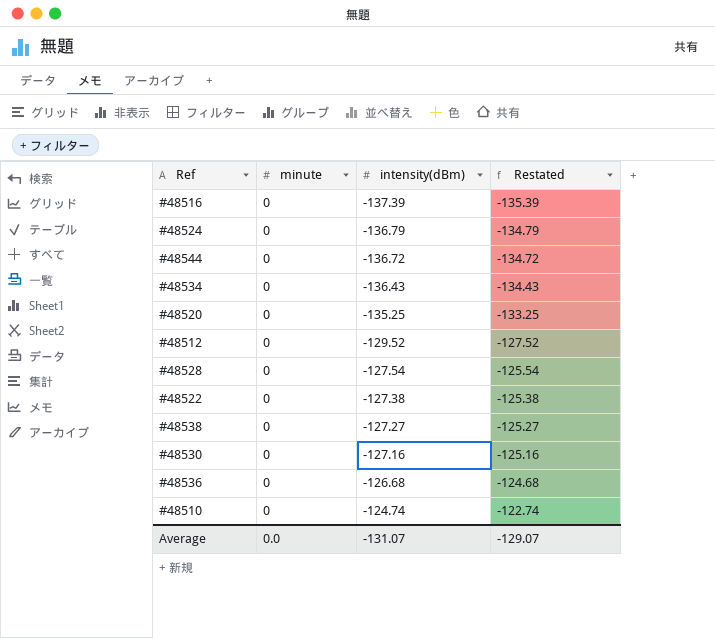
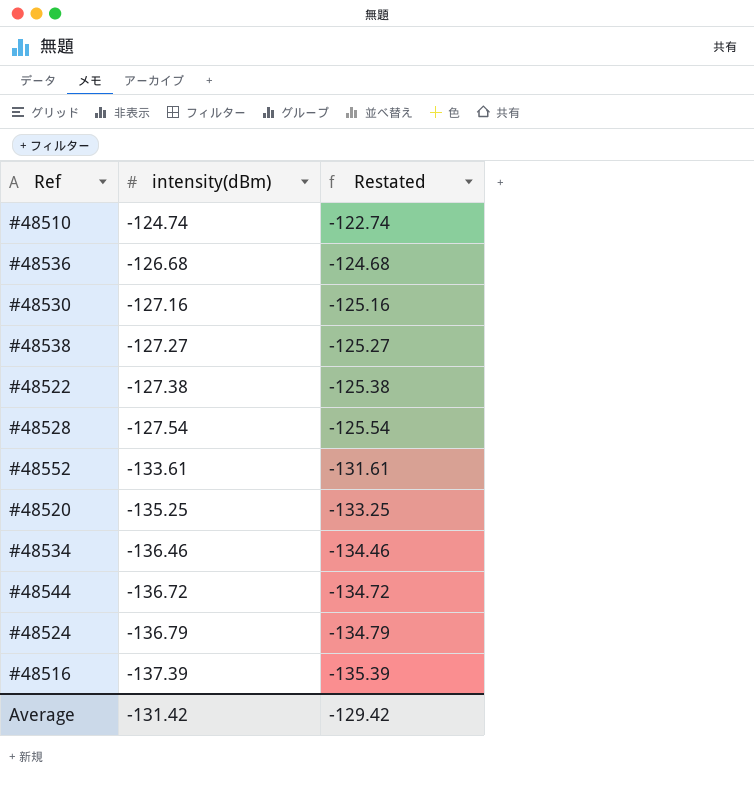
row order: intensity(dBm) ascending -> intensity(dBm) descending
column minute | position: 2 -> none
row #48512: 0 | -129.52 | -127.52 -> none
row #48552: none -> -133.61 | -131.61
#48534 | intensity(dBm): -136.43 -> -136.46
#48534 | Restated: -134.43 -> -134.46
Average | intensity(dBm): -131.07 -> -131.42
Average | Restated: -129.07 -> -129.42

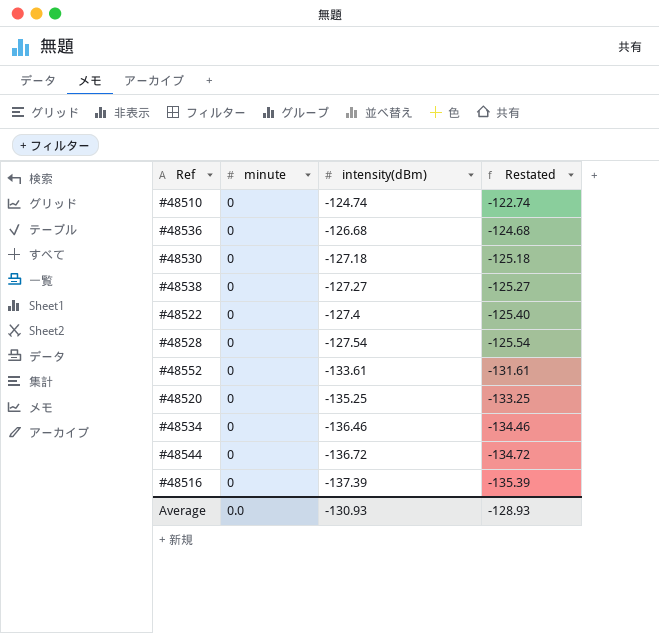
column minute | position: none -> 2
row #48524: -136.79 | -134.79 -> none
#48530 | intensity(dBm): -127.16 -> -127.18
#48530 | Restated: -125.16 -> -125.18
#48522 | intensity(dBm): -127.38 -> -127.4
#48522 | Restated: -125.38 -> -125.40
Average | intensity(dBm): -131.42 -> -130.93
Average | Restated: -129.42 -> -128.93

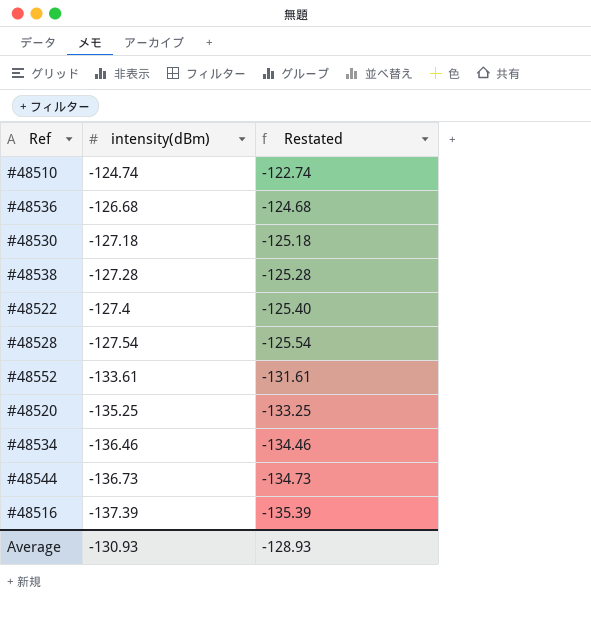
column minute | position: 2 -> none
#48538 | intensity(dBm): -127.27 -> -127.28
#48538 | Restated: -125.27 -> -125.28
#48544 | intensity(dBm): -136.72 -> -136.73
#48544 | Restated: -134.72 -> -134.73

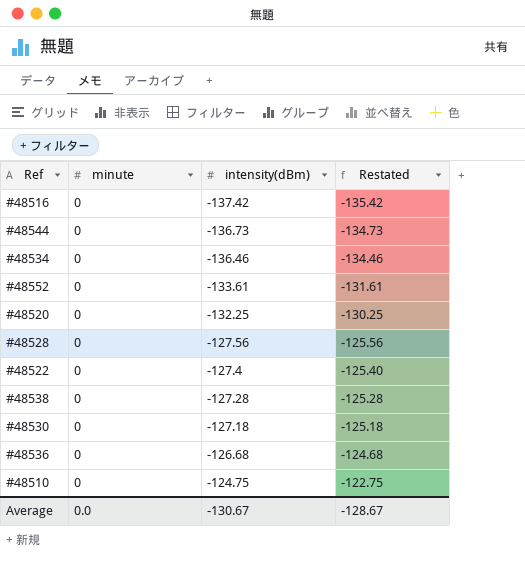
row order: intensity(dBm) descending -> intensity(dBm) ascending
column minute | position: none -> 2
#48516 | intensity(dBm): -137.39 -> -137.42
#48516 | Restated: -135.39 -> -135.42
#48520 | intensity(dBm): -135.25 -> -132.25
#48520 | Restated: -133.25 -> -130.25
#48528 | intensity(dBm): -127.54 -> -127.56
#48528 | Restated: -125.54 -> -125.56
#48510 | intensity(dBm): -124.74 -> -124.75
#48510 | Restated: -122.74 -> -122.75
Average | intensity(dBm): -130.93 -> -130.67
Average | Restated: -128.93 -> -128.67

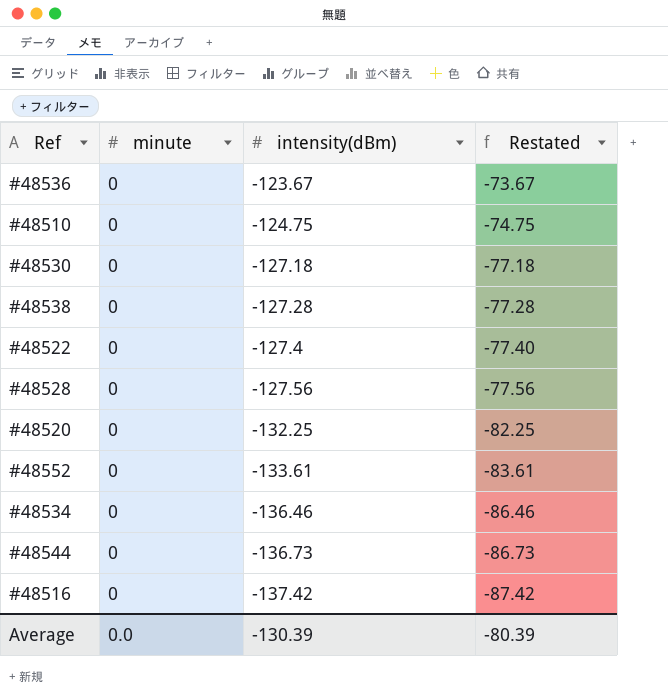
row order: intensity(dBm) ascending -> intensity(dBm) descending
column Restated | formula: [intensity(dBm)] + 2 -> [intensity(dBm)] + 50
#48536 | intensity(dBm): -126.68 -> -123.67
Average | intensity(dBm): -130.67 -> -130.39
Average | Restated: -128.67 -> -80.39

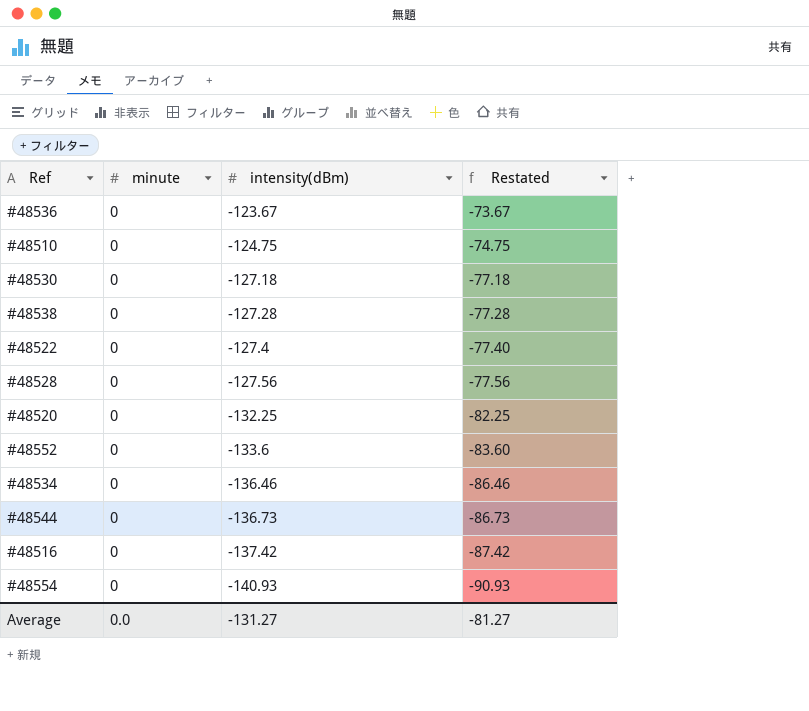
#48552 | intensity(dBm): -133.61 -> -133.6
#48552 | Restated: -83.61 -> -83.60
row #48554: none -> 0 | -140.93 | -90.93
Average | intensity(dBm): -130.39 -> -131.27
Average | Restated: -80.39 -> -81.27

